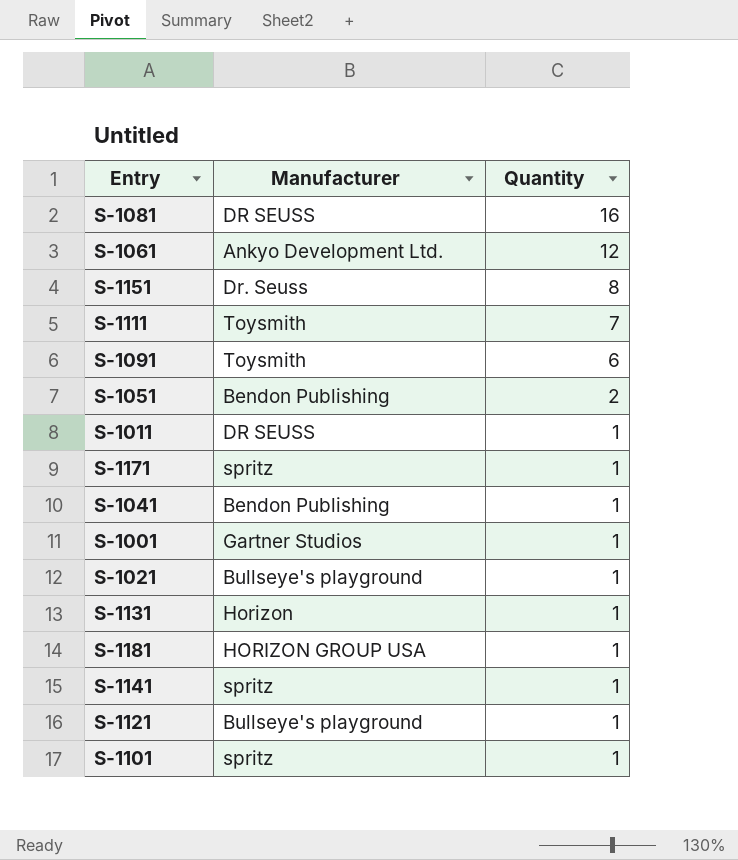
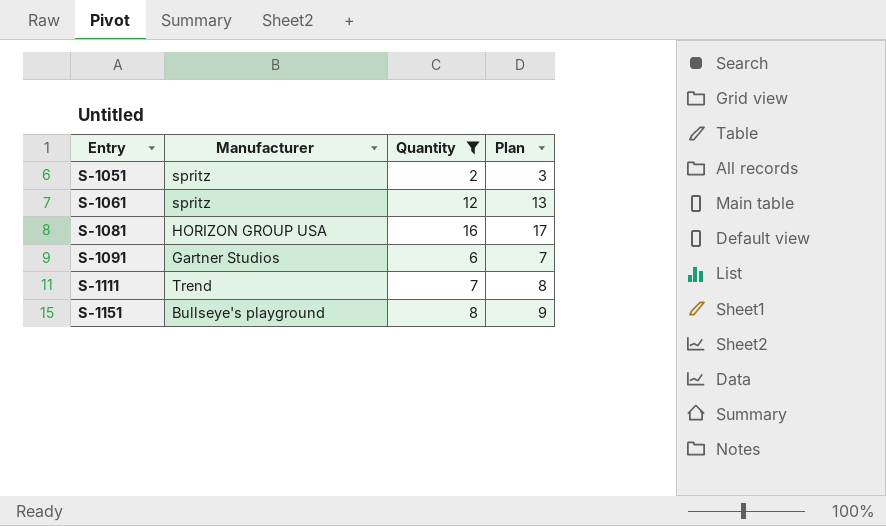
filter: none -> Quantity != 1
row order: Quantity descending -> Entry ascending
column Plan | formula: none -> [Quantity] + 1
S-1051 | Manufacturer: Bendon Publishing -> spritz
S-1061 | Manufacturer: Ankyo Development Ltd. -> spritz
S-1081 | Manufacturer: DR SEUSS -> HORIZON GROUP USA
S-1091 | Manufacturer: Toysmith -> Gartner Studios
S-1111 | Manufacturer: Toysmith -> Trend
S-1151 | Manufacturer: Dr. Seuss -> Bullseye's playground

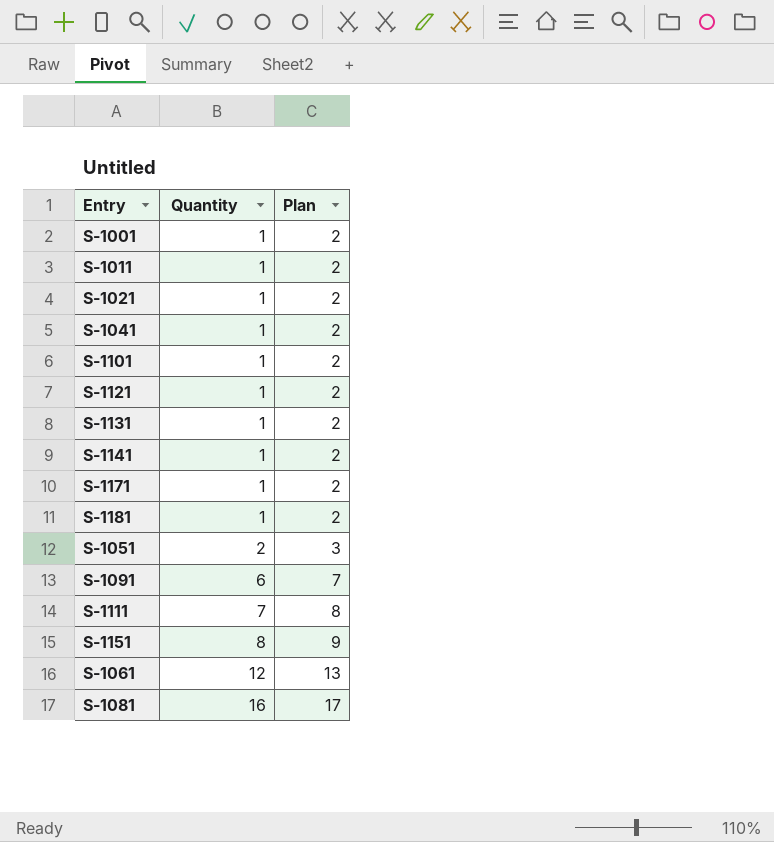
filter: Quantity != 1 -> none
row order: Entry ascending -> Quantity ascending
column Manufacturer | position: 2 -> none

